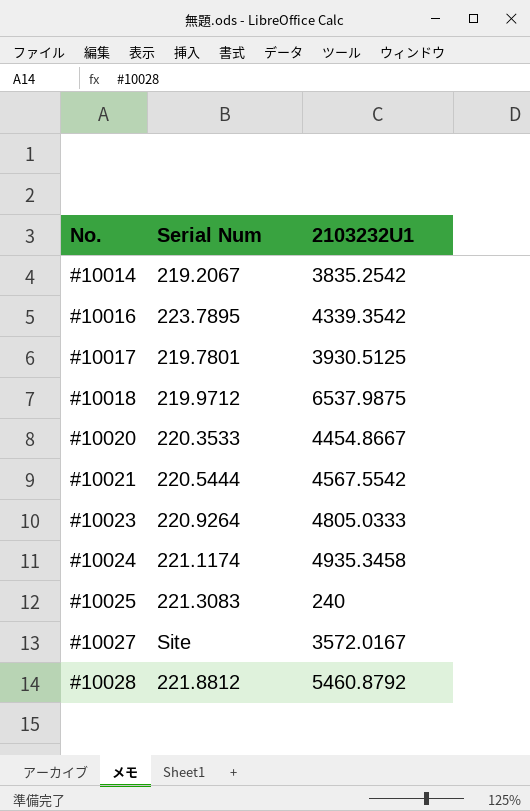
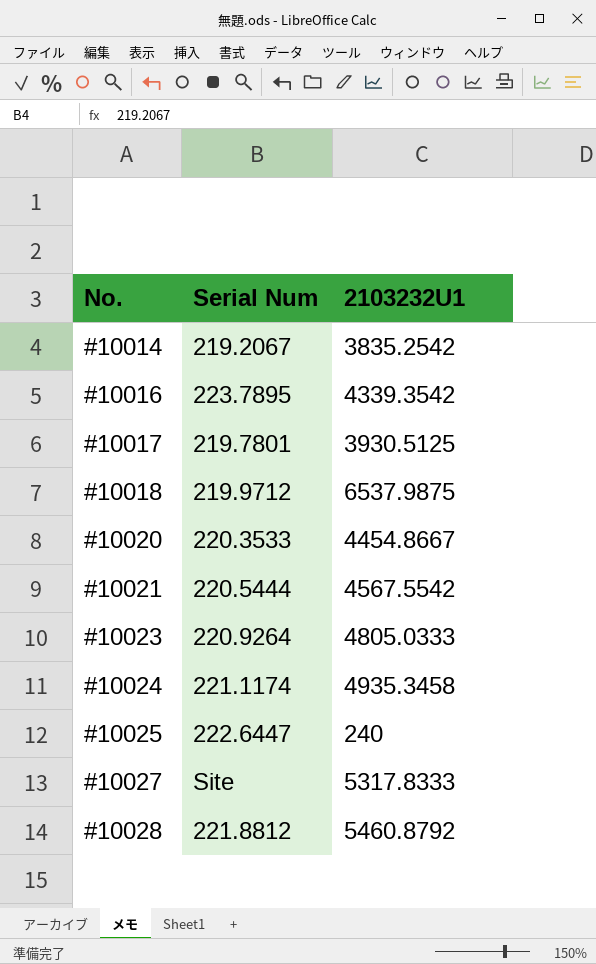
#10025 | Serial Num: 221.3083 -> 222.6447
#10027 | 2103232U1: 3572.0167 -> 5317.8333

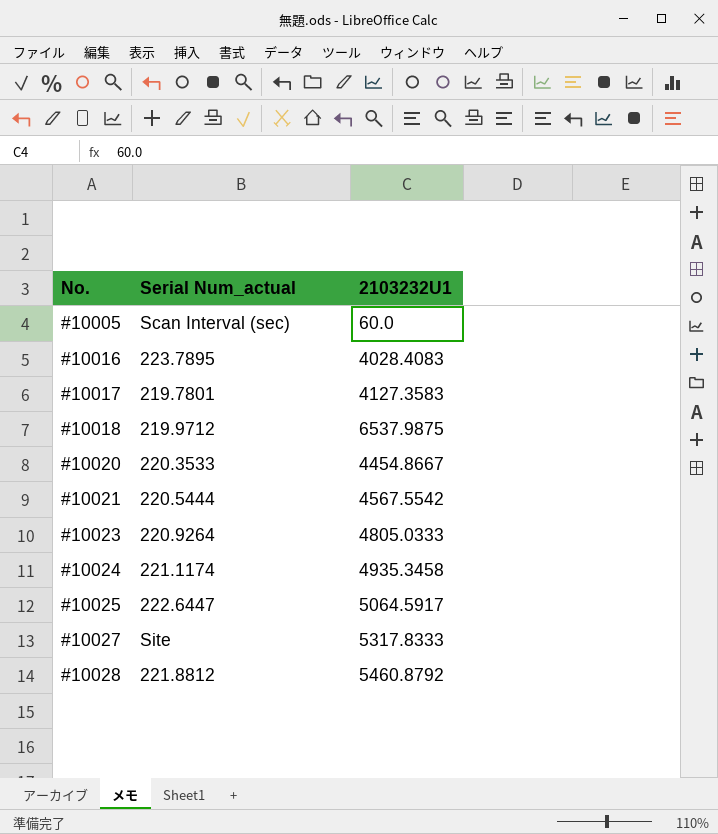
column name: Serial Num -> Serial Num_actual
row #10014: 219.2067 | 3835.2542 -> none
row #10005: none -> Scan Interval (sec) | 60.0
#10016 | 2103232U1: 4339.3542 -> 4028.4083
#10017 | 2103232U1: 3930.5125 -> 4127.3583
#10025 | 2103232U1: 240 -> 5064.5917

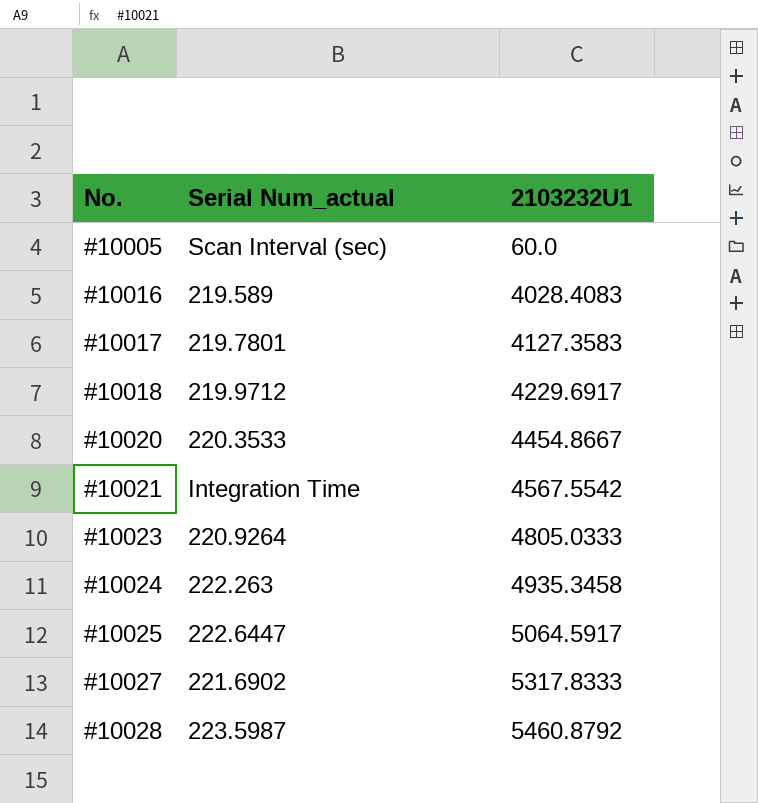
#10016 | Serial Num_actual: 223.7895 -> 219.589
#10018 | 2103232U1: 6537.9875 -> 4229.6917
#10021 | Serial Num_actual: 220.5444 -> Integration Time
#10024 | Serial Num_actual: 221.1174 -> 222.263
#10027 | Serial Num_actual: Site -> 221.6902
#10028 | Serial Num_actual: 221.8812 -> 223.5987

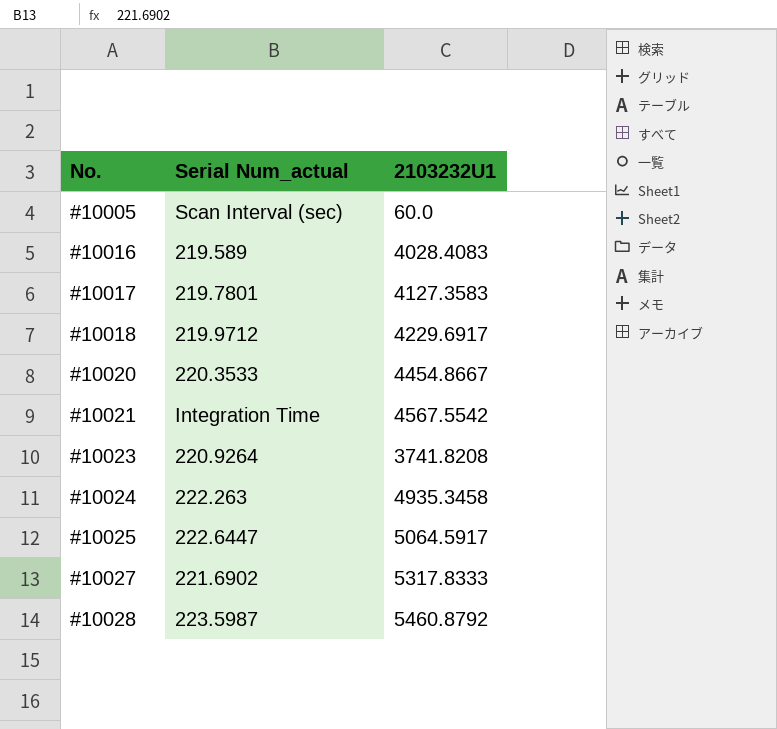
#10023 | 2103232U1: 4805.0333 -> 3741.8208

